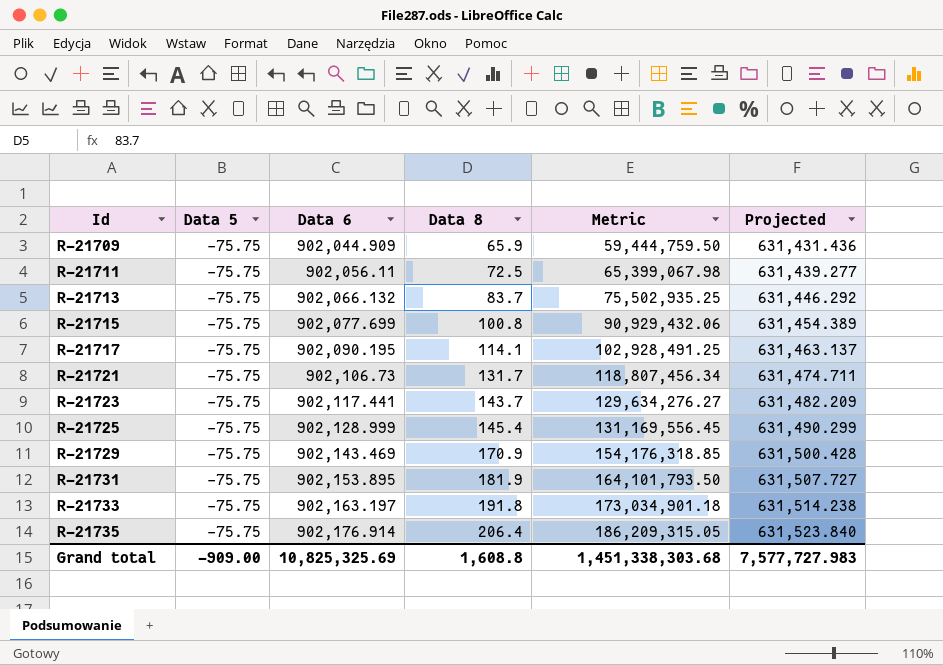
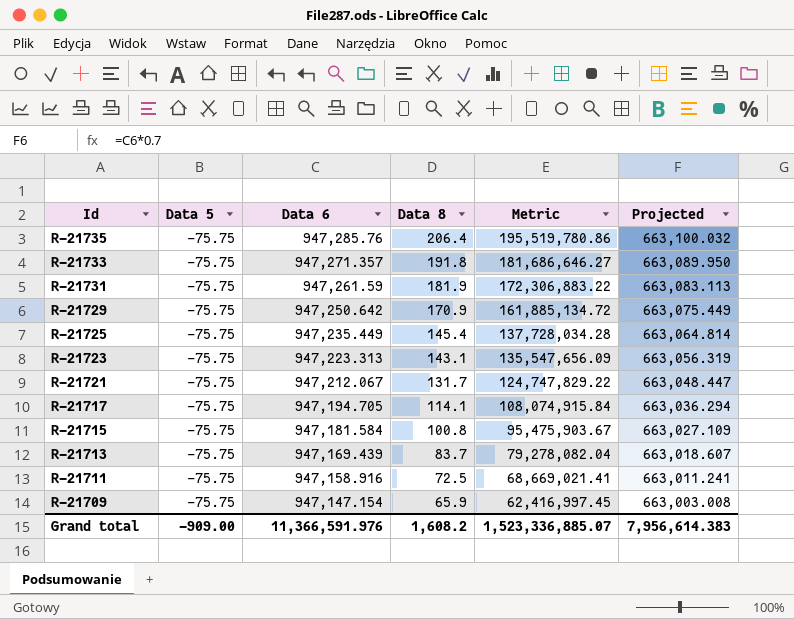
row order: Id ascending -> Id descending
R-21735 | Data 6: 902,176.914 -> 947,285.76
R-21735 | Metric: 186,209,315.05 -> 195,519,780.86
R-21735 | Projected: 631,523.840 -> 663,100.032
R-21733 | Data 6: 902,163.197 -> 947,271.357
R-21733 | Metric: 173,034,901.18 -> 181,686,646.27
R-21733 | Projected: 631,514.238 -> 663,089.950
R-21731 | Data 6: 902,153.895 -> 947,261.59
R-21731 | Metric: 164,101,793.50 -> 172,306,883.22
R-21731 | Projected: 631,507.727 -> 663,083.113
R-21729 | Data 6: 902,143.469 -> 947,250.642
R-21729 | Metric: 154,176,318.85 -> 161,885,134.72
R-21729 | Projected: 631,500.428 -> 663,075.449
R-21725 | Data 6: 902,128.999 -> 947,235.449
R-21725 | Metric: 131,169,556.45 -> 137,728,034.28
R-21725 | Projected: 631,490.299 -> 663,064.814
R-21723 | Data 6: 902,117.441 -> 947,223.313
R-21723 | Data 8: 143.7 -> 143.1
R-21723 | Metric: 129,634,276.27 -> 135,547,656.09
R-21723 | Projected: 631,482.209 -> 663,056.319
R-21721 | Data 6: 902,106.73 -> 947,212.067
R-21721 | Metric: 118,807,456.34 -> 124,747,829.22
R-21721 | Projected: 631,474.711 -> 663,048.447
R-21717 | Data 6: 902,090.195 -> 947,194.705
R-21717 | Metric: 102,928,491.25 -> 108,074,915.84
R-21717 | Projected: 631,463.137 -> 663,036.294
R-21715 | Data 6: 902,077.699 -> 947,181.584
R-21715 | Metric: 90,929,432.06 -> 95,475,903.67
R-21715 | Projected: 631,454.389 -> 663,027.109
R-21713 | Data 6: 902,066.132 -> 947,169.439
R-21713 | Metric: 75,502,935.25 -> 79,278,082.04
R-21713 | Projected: 631,446.292 -> 663,018.607
R-21711 | Data 6: 902,056.11 -> 947,158.916
R-21711 | Metric: 65,399,067.98 -> 68,669,021.41
R-21711 | Projected: 631,439.277 -> 663,011.241
R-21709 | Data 6: 902,044.909 -> 947,147.154
R-21709 | Metric: 59,444,759.50 -> 62,416,997.45
R-21709 | Projected: 631,431.436 -> 663,003.008
Grand total | Data 6: 10,825,325.69 -> 11,366,591.976
Grand total | Data 8: 1,608.8 -> 1,608.2
Grand total | Metric: 1,451,338,303.68 -> 1,523,336,885.07
Grand total | Projected: 7,577,727.983 -> 7,956,614.383

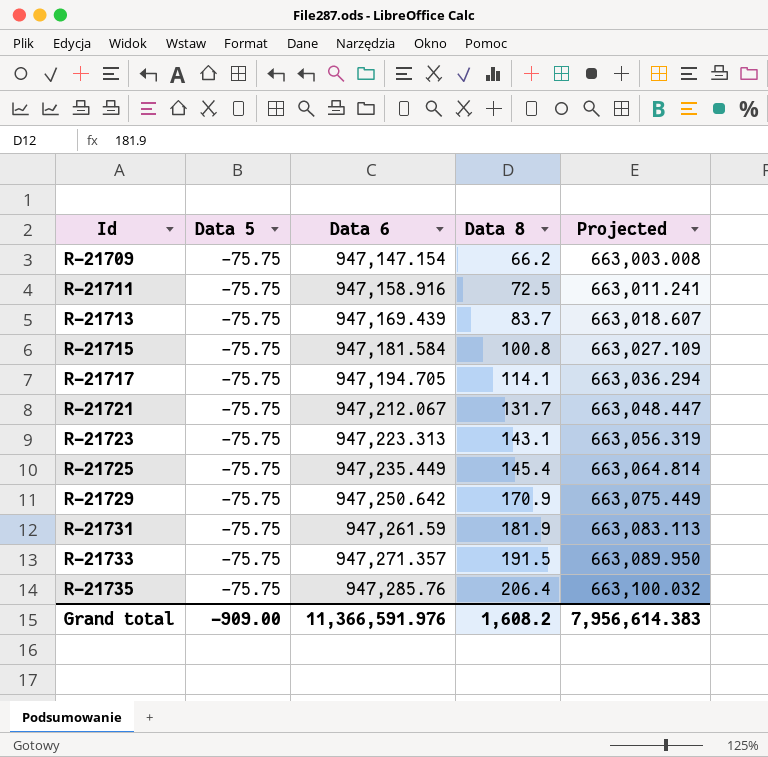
row order: Id descending -> Id ascending
column Metric | formula: [Data 6] * [Data 8] -> none
R-21709 | Data 8: 65.9 -> 66.2
R-21733 | Data 8: 191.8 -> 191.5

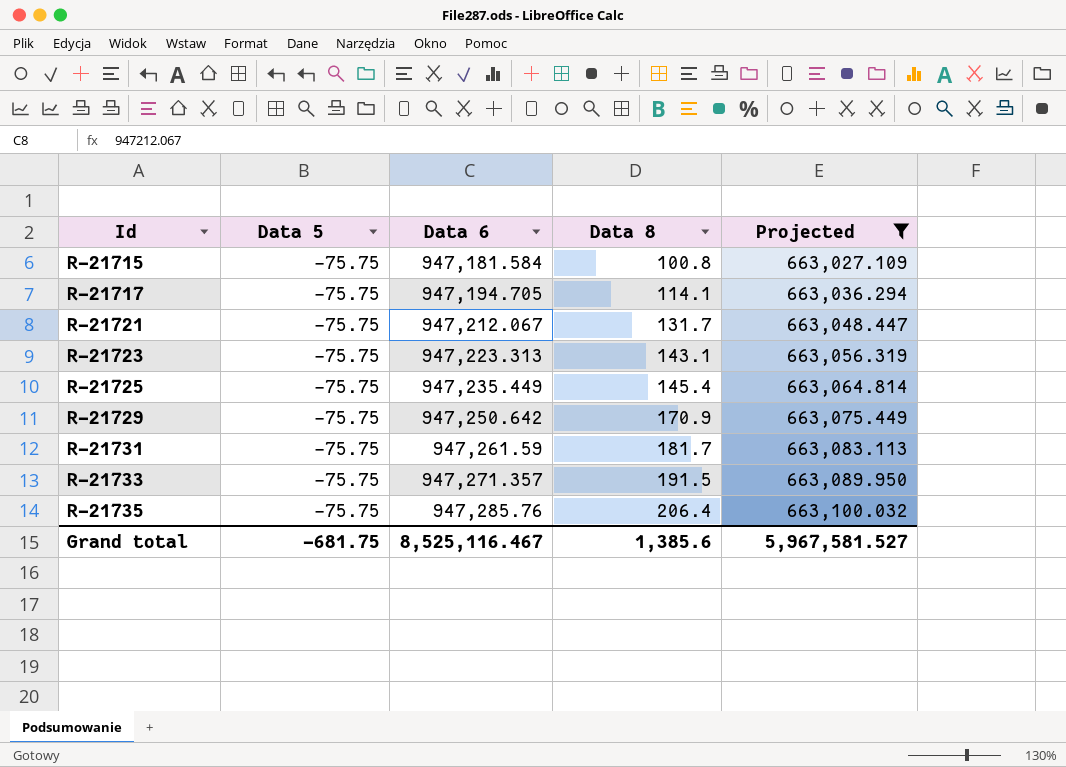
filter: none -> Projected >= 663,027.109
R-21731 | Data 8: 181.9 -> 181.7
Grand total | Data 5: -909.00 -> -681.75
Grand total | Data 6: 11,366,591.976 -> 8,525,116.467
Grand total | Data 8: 1,608.2 -> 1,385.6
Grand total | Projected: 7,956,614.383 -> 5,967,581.527

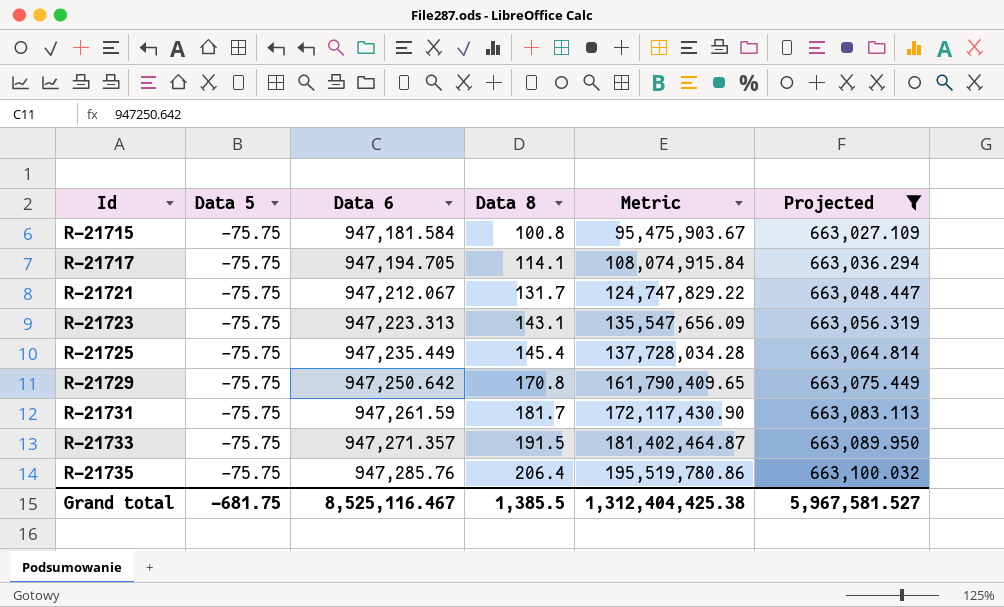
column Metric | formula: none -> [Data 6] * [Data 8]
R-21729 | Data 8: 170.9 -> 170.8
Grand total | Data 8: 1,385.6 -> 1,385.5

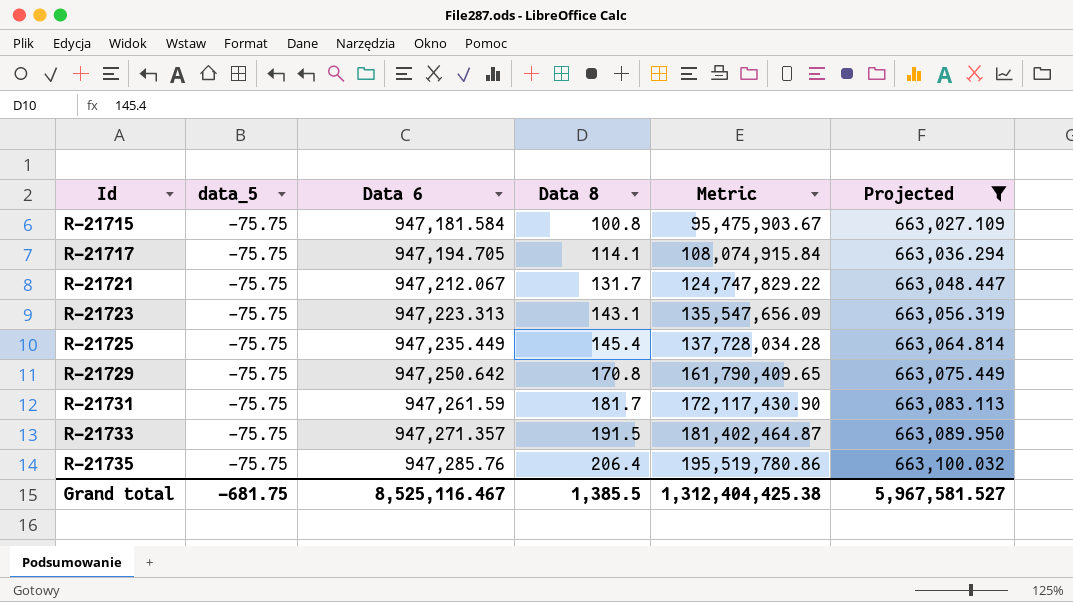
column name: Data 5 -> data_5

